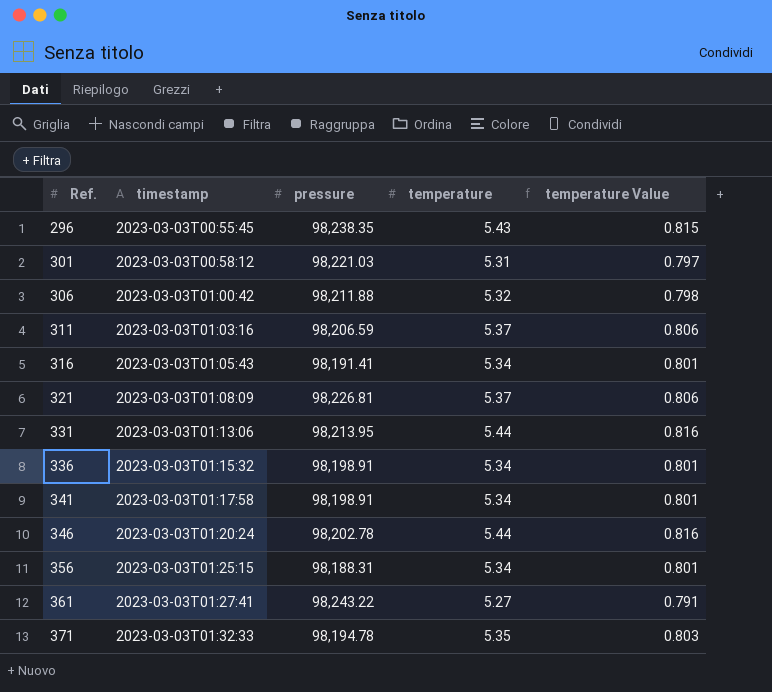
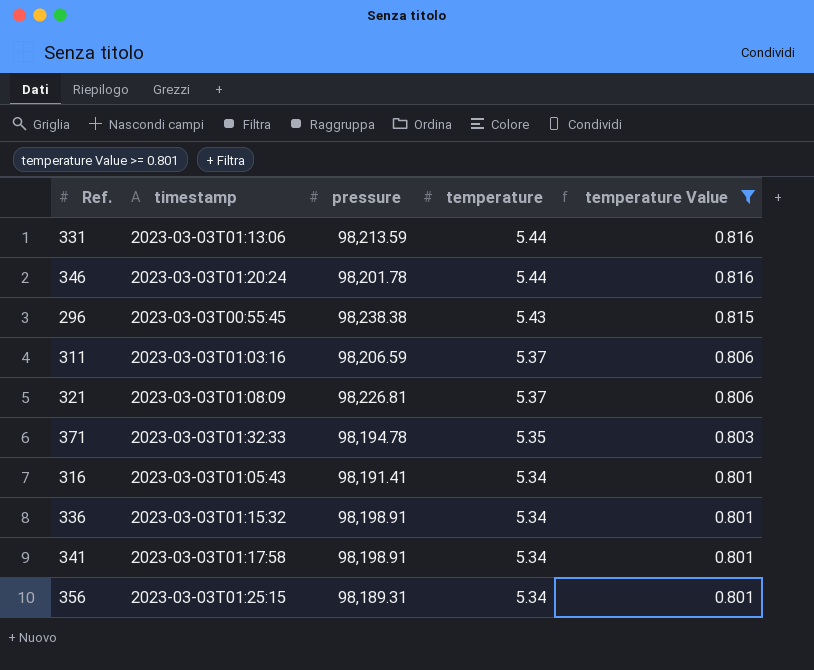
filter: none -> temperature Value >= 0.801
row order: Ref. ascending -> temperature descending
331 | pressure: 98,213.95 -> 98,213.59
346 | pressure: 98,202.78 -> 98,201.78
296 | pressure: 98,238.35 -> 98,238.38
356 | pressure: 98,188.31 -> 98,189.31

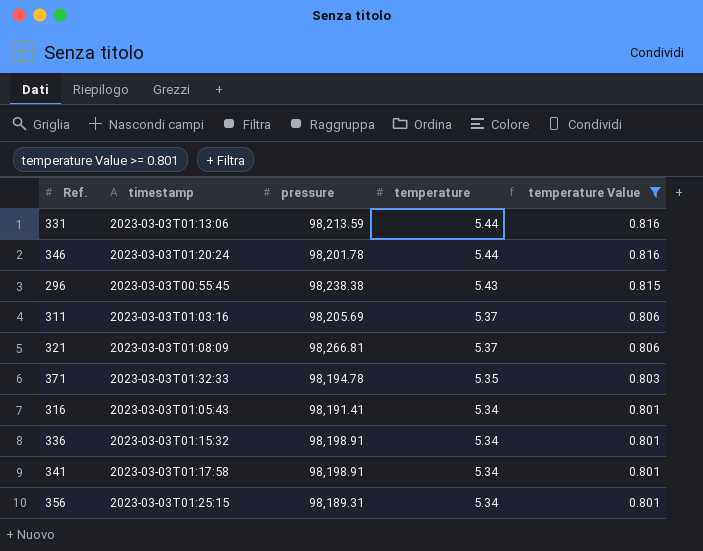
311 | pressure: 98,206.59 -> 98,205.69
321 | pressure: 98,226.81 -> 98,266.81

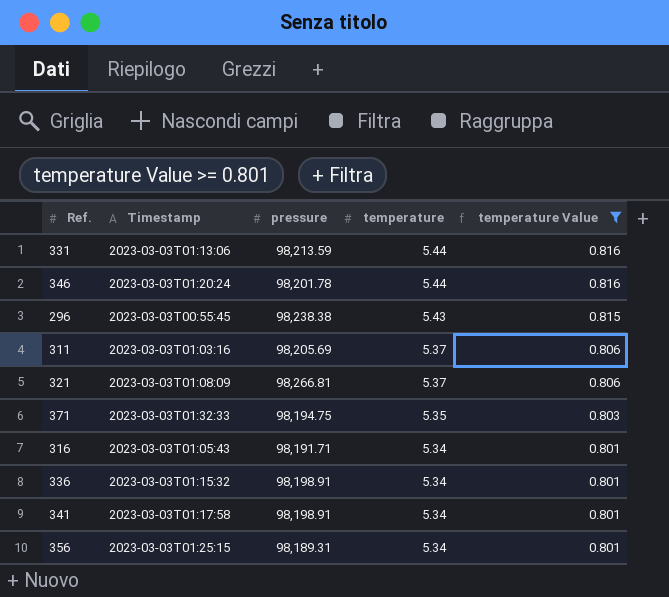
column name: timestamp -> Timestamp
371 | pressure: 98,194.78 -> 98,194.75
316 | pressure: 98,191.41 -> 98,191.71

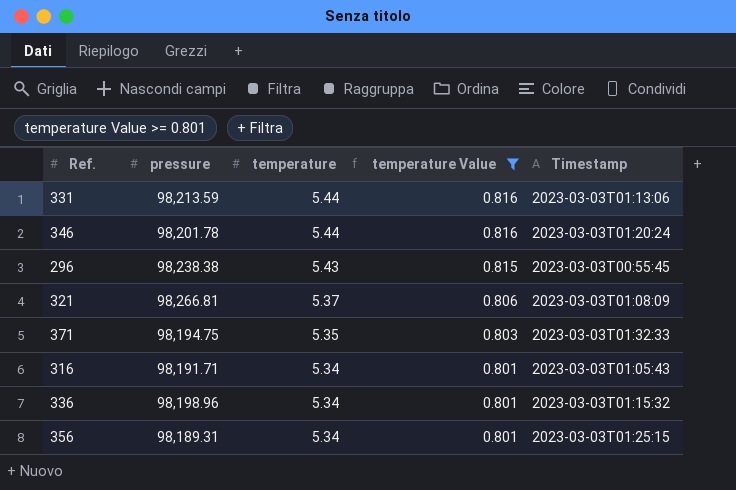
column Timestamp | position: 2 -> 5
row 311: 2023-03-03T01:03:16 | 98,205.69 | 5.37 | 0.806 -> none
row 341: 2023-03-03T01:17:58 | 98,198.91 | 5.34 | 0.801 -> none
336 | pressure: 98,198.91 -> 98,198.96

